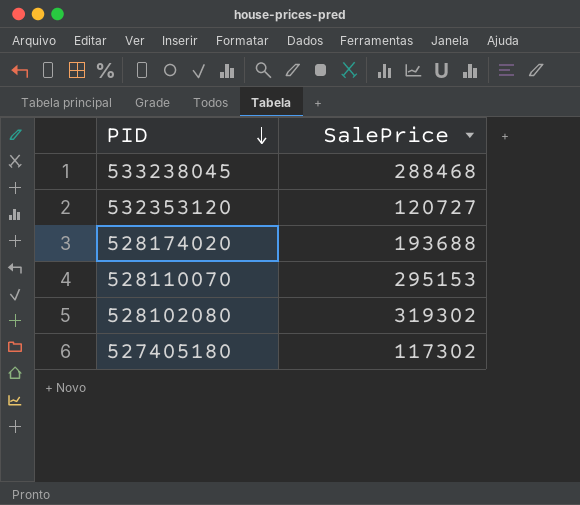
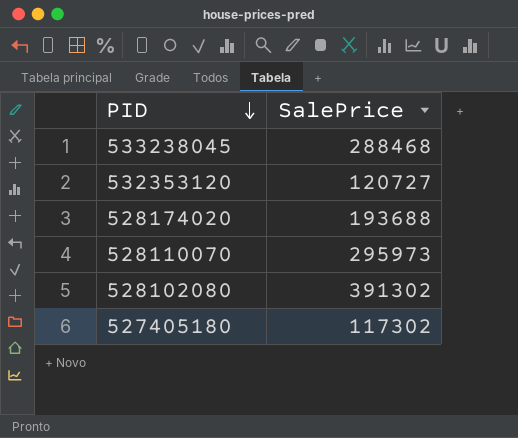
528110070 | SalePrice: 295153 -> 295973
528102080 | SalePrice: 319302 -> 391302

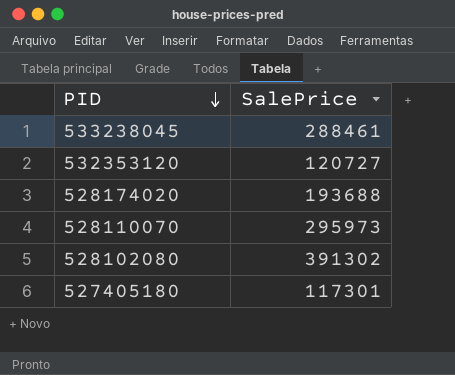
533238045 | SalePrice: 288468 -> 288461
527405180 | SalePrice: 117302 -> 117301

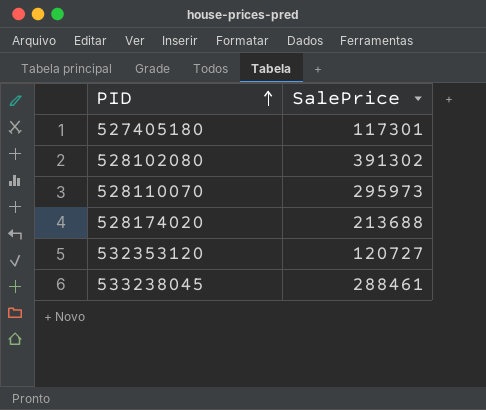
row order: PID descending -> PID ascending
528174020 | SalePrice: 193688 -> 213688

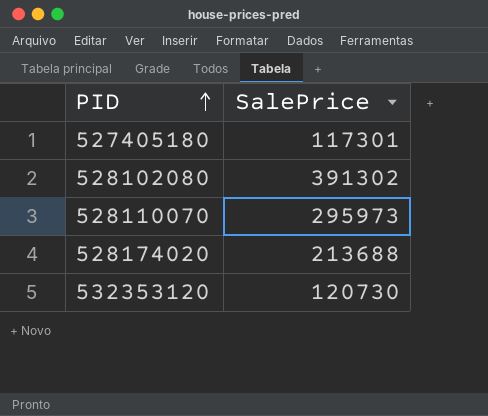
row 533238045: 288461 -> none
532353120 | SalePrice: 120727 -> 120730

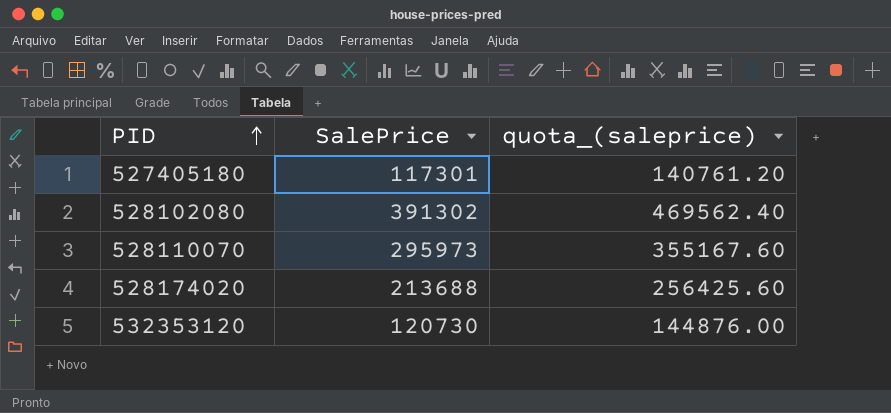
column quota_(saleprice) | formula: none -> [SalePrice] * 1.2

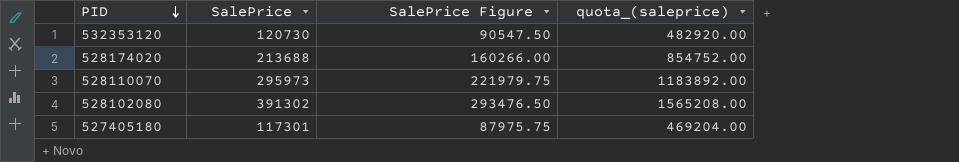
row order: PID ascending -> PID descending
column SalePrice Figure | formula: none -> [SalePrice] * 0.75
column quota_(saleprice) | formula: [SalePrice] * 1.2 -> [SalePrice] * 4

